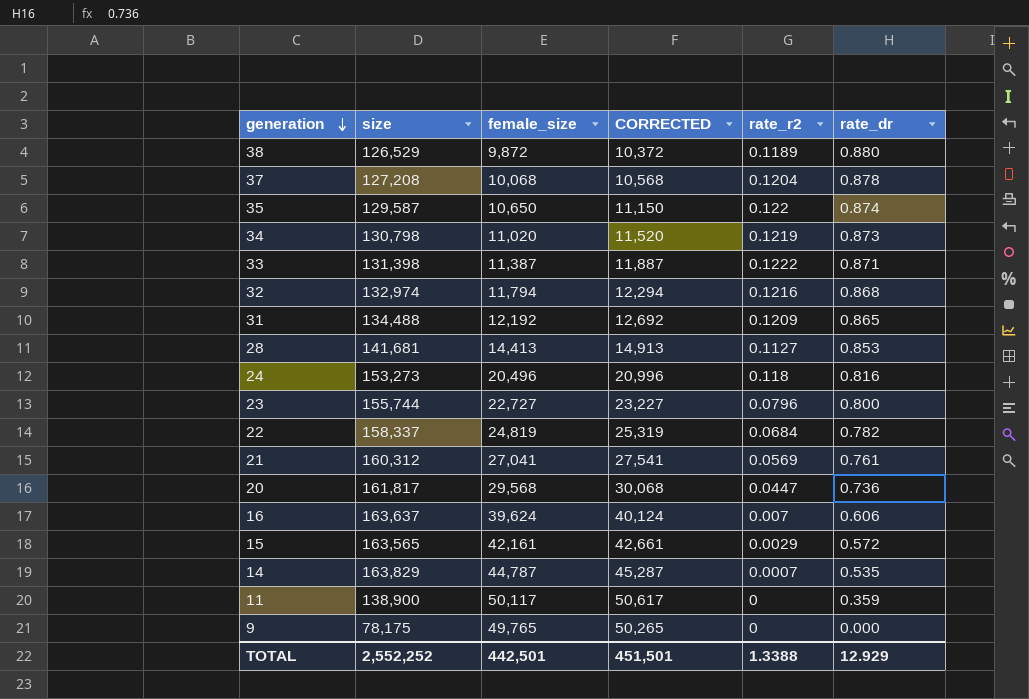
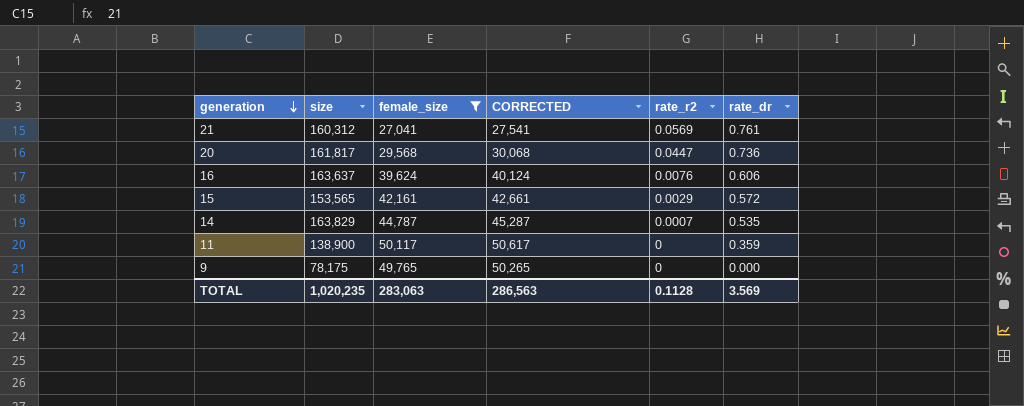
filter: none -> female_size >= 27,041
16 | rate_r2: 0.007 -> 0.0076
15 | size: 163,565 -> 153,565
TOTAL | size: 2,552,252 -> 1,020,235
TOTAL | female_size: 442,501 -> 283,063
TOTAL | CORRECTED: 451,501 -> 286,563
TOTAL | rate_r2: 1.3388 -> 0.1128
TOTAL | rate_dr: 12.929 -> 3.569

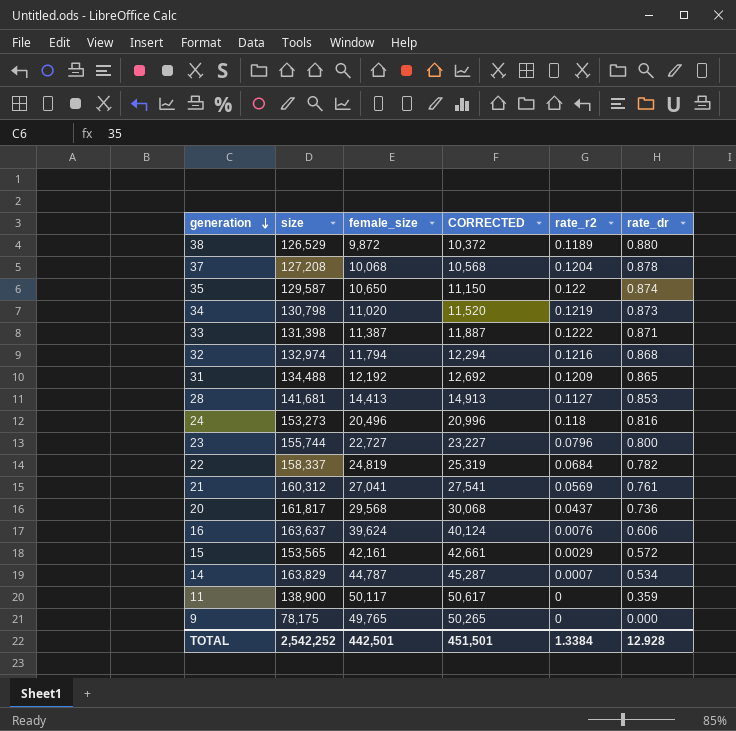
filter: female_size >= 27,041 -> none
20 | rate_r2: 0.0447 -> 0.0437
14 | rate_dr: 0.535 -> 0.534
TOTAL | size: 1,020,235 -> 2,542,252
TOTAL | female_size: 283,063 -> 442,501
TOTAL | CORRECTED: 286,563 -> 451,501
TOTAL | rate_r2: 0.1128 -> 1.3384
TOTAL | rate_dr: 3.569 -> 12.928

